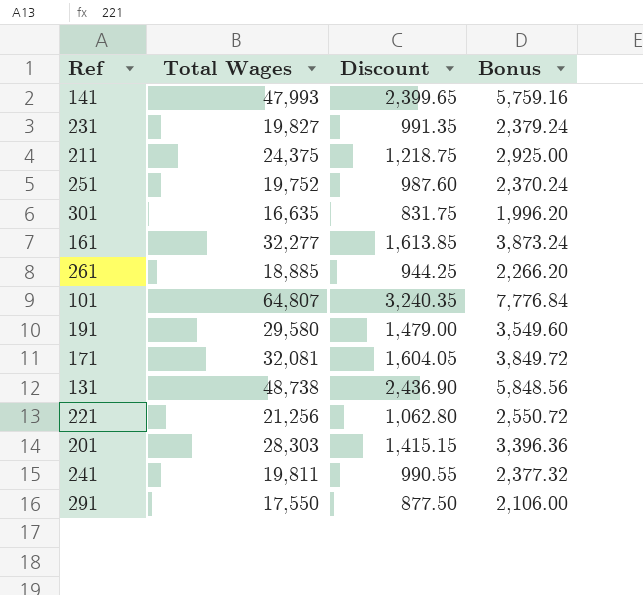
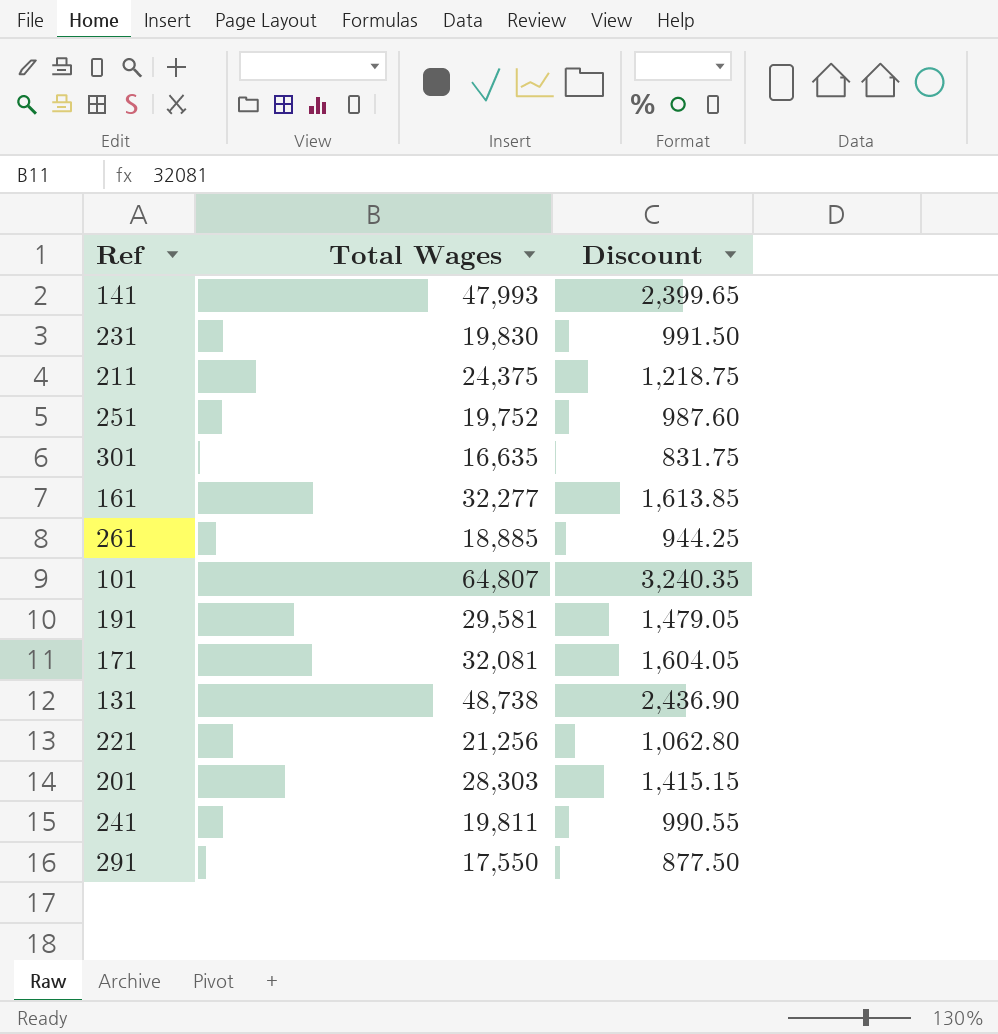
column Bonus | formula: [Total Wages] * 0.12 -> none
231 | Total Wages: 19,827 -> 19,830
231 | Discount: 991.35 -> 991.50
191 | Total Wages: 29,580 -> 29,581
191 | Discount: 1,479.00 -> 1,479.05

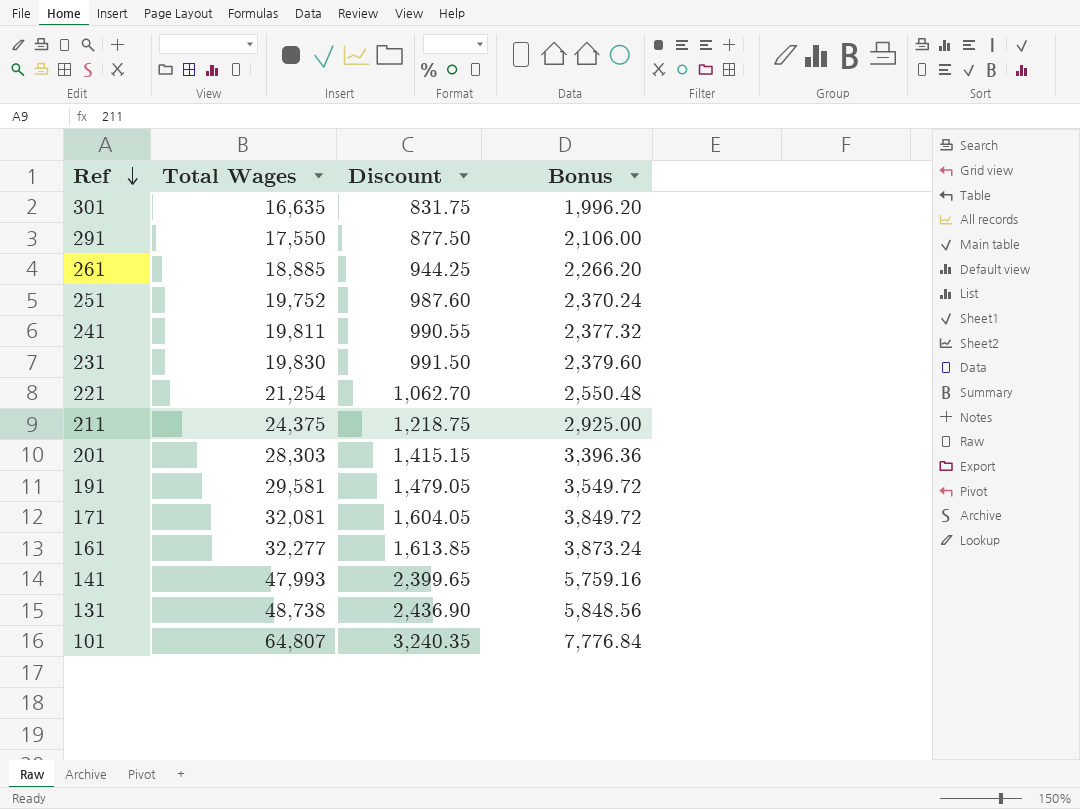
row order: none -> Ref descending
column Bonus | formula: none -> [Total Wages] * 0.12
221 | Total Wages: 21,256 -> 21,254
221 | Discount: 1,062.80 -> 1,062.70

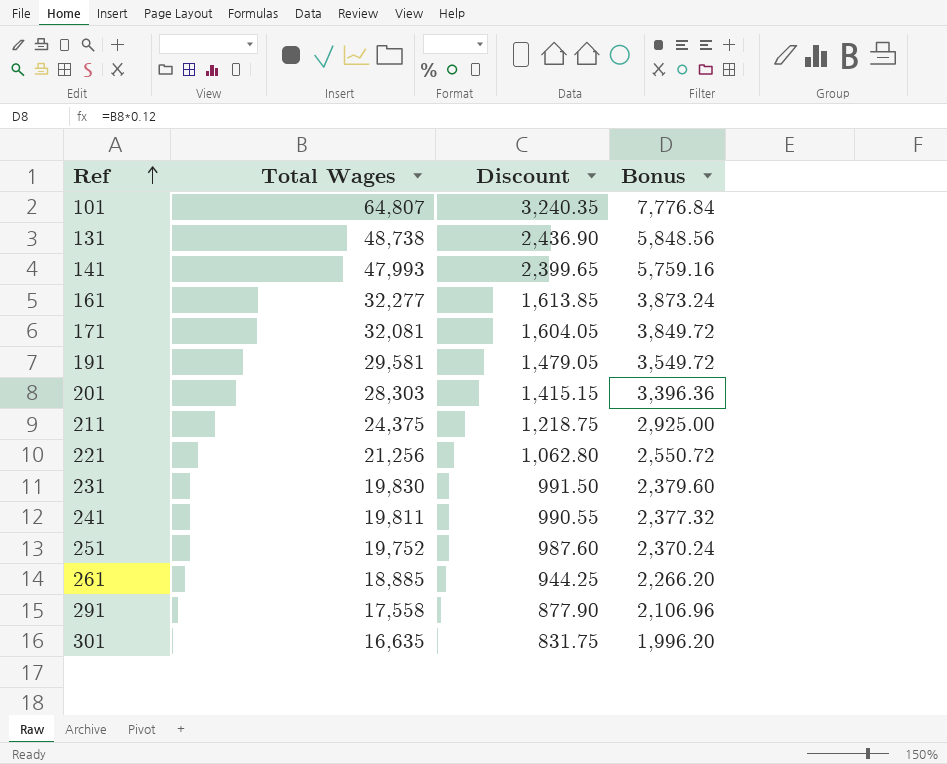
row order: Ref descending -> Ref ascending
221 | Total Wages: 21,254 -> 21,256
221 | Discount: 1,062.70 -> 1,062.80
221 | Bonus: 2,550.48 -> 2,550.72
291 | Total Wages: 17,550 -> 17,558
291 | Discount: 877.50 -> 877.90
291 | Bonus: 2,106.00 -> 2,106.96

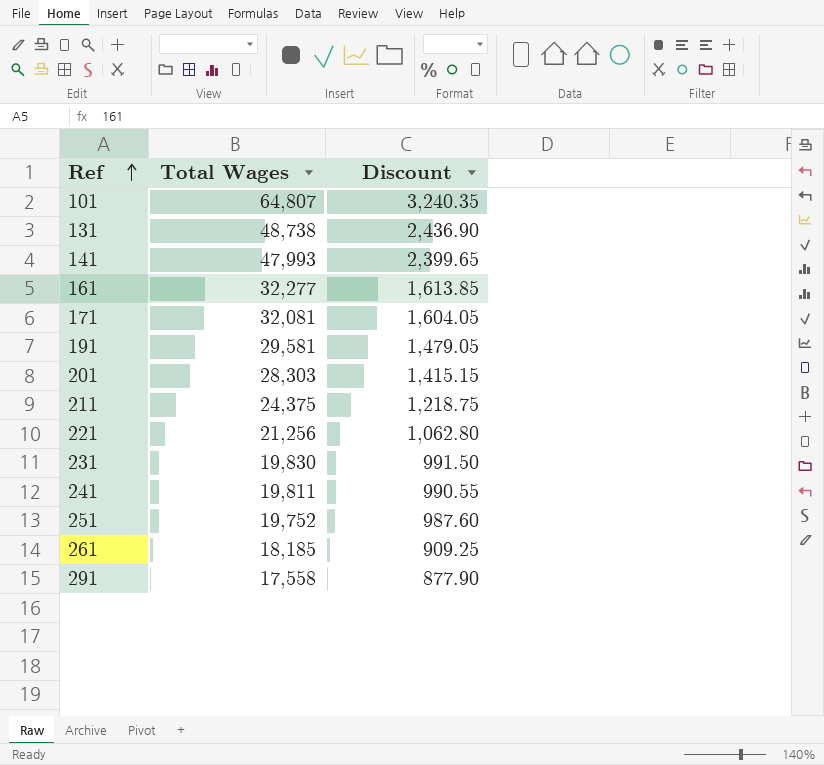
column Bonus | formula: [Total Wages] * 0.12 -> none
row 301: 16,635 | 831.75 | 1,996.20 -> none
261 | Total Wages: 18,885 -> 18,185
261 | Discount: 944.25 -> 909.25

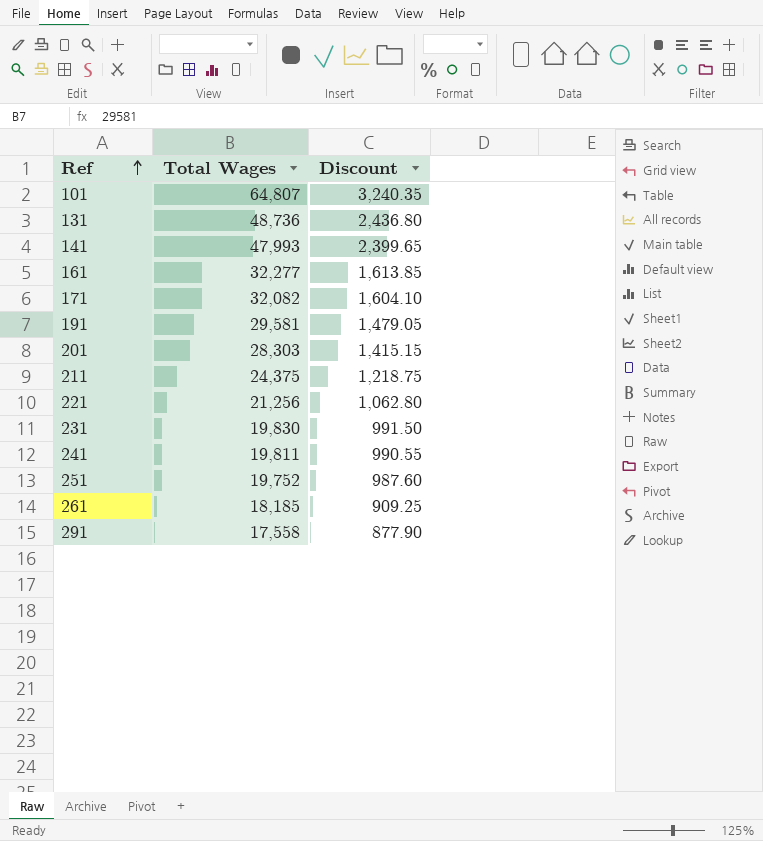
131 | Total Wages: 48,738 -> 48,736
131 | Discount: 2,436.90 -> 2,436.80
171 | Total Wages: 32,081 -> 32,082
171 | Discount: 1,604.05 -> 1,604.10

